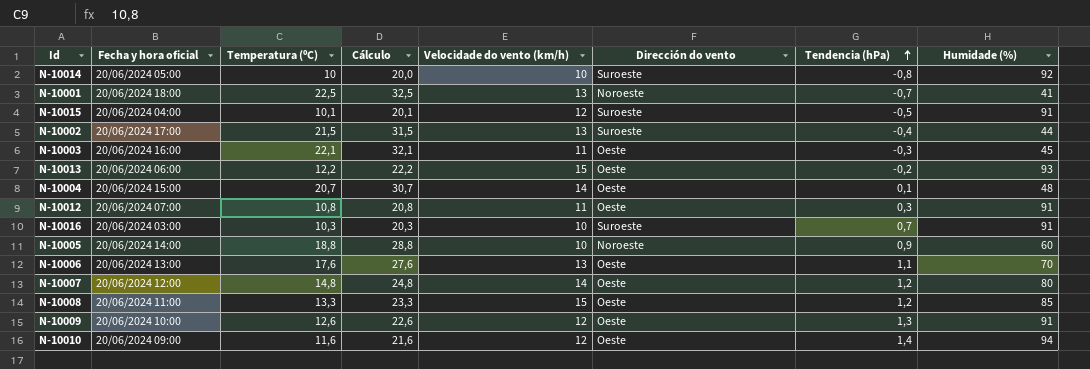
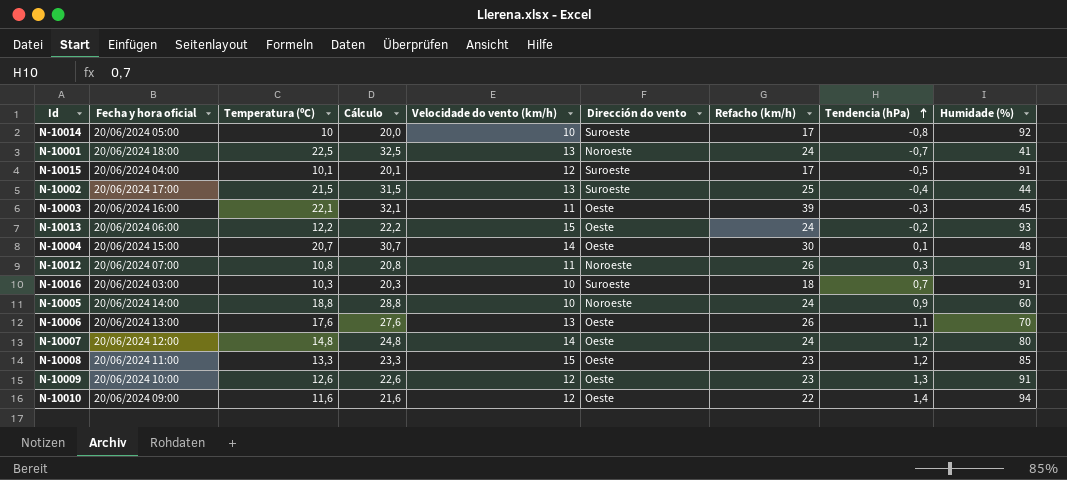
column Refacho (km/h) | position: none -> 7
N-10012 | Dirección do vento: Oeste -> Noroeste

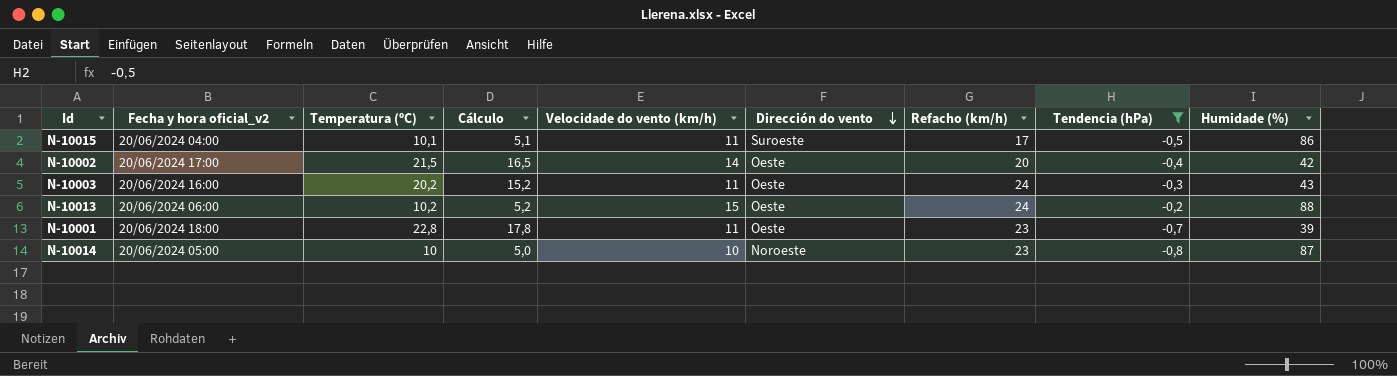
filter: none -> Tendencia (hPa) <= -0,2
row order: Tendencia (hPa) ascending -> Dirección do vento descending
column name: Fecha y hora oficial -> Fecha y hora oficial_v2
column Cálculo | formula: [Temperatura (ºC)] + 10 -> [Temperatura (ºC)] - 5
N-10015 | Velocidade do vento (km/h): 12 -> 11
N-10015 | Humidade (%): 91 -> 86
N-10002 | Velocidade do vento (km/h): 13 -> 14
N-10002 | Dirección do vento: Suroeste -> Oeste
N-10002 | Refacho (km/h): 25 -> 20
N-10002 | Humidade (%): 44 -> 42
N-10003 | Temperatura (ºC): 22,1 -> 20,2
N-10003 | Refacho (km/h): 39 -> 24
N-10003 | Humidade (%): 45 -> 43
N-10013 | Temperatura (ºC): 12,2 -> 10,2
N-10013 | Humidade (%): 93 -> 88
N-10001 | Temperatura (ºC): 22,5 -> 22,8
N-10001 | Velocidade do vento (km/h): 13 -> 11
N-10001 | Dirección do vento: Noroeste -> Oeste
N-10001 | Refacho (km/h): 24 -> 23
N-10001 | Humidade (%): 41 -> 39
N-10014 | Dirección do vento: Suroeste -> Noroeste
N-10014 | Refacho (km/h): 17 -> 23
N-10014 | Humidade (%): 92 -> 87

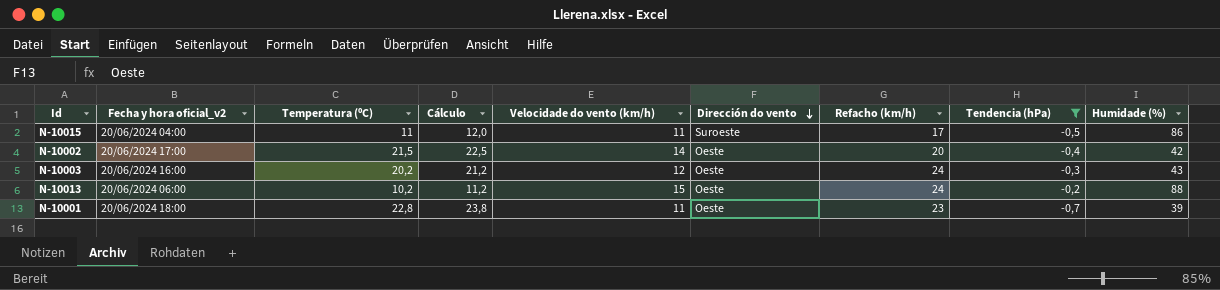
column Cálculo | formula: [Temperatura (ºC)] - 5 -> [Temperatura (ºC)] + 1
row N-10014: 20/06/2024 05:00 | 10 | 5,0 | 10 | Noroeste | 23 | -0,8 | 87 -> none
N-10015 | Temperatura (ºC): 10,1 -> 11
N-10003 | Velocidade do vento (km/h): 11 -> 12

